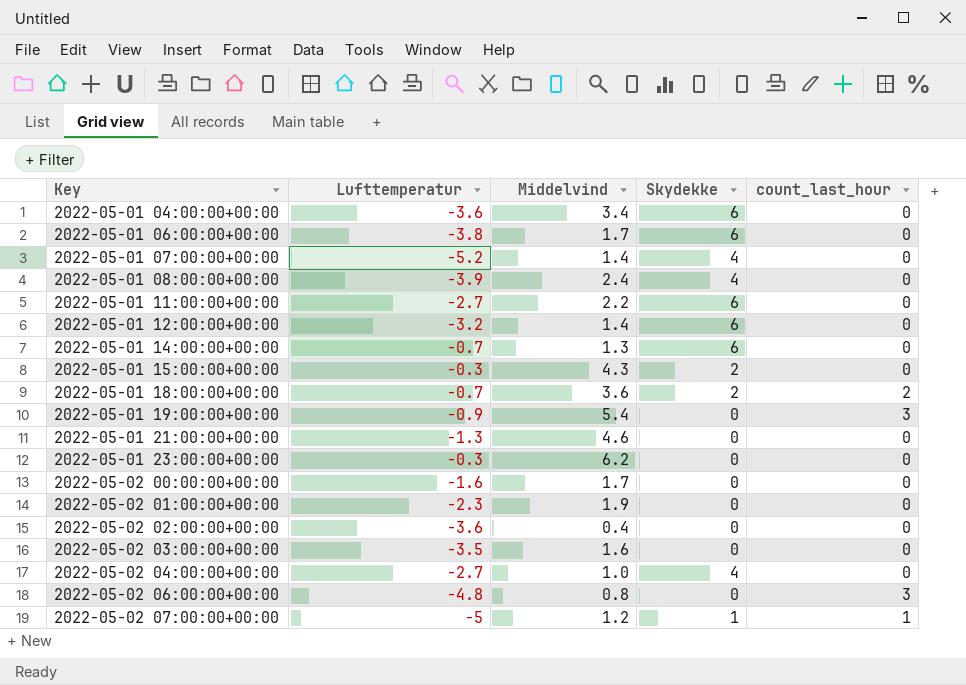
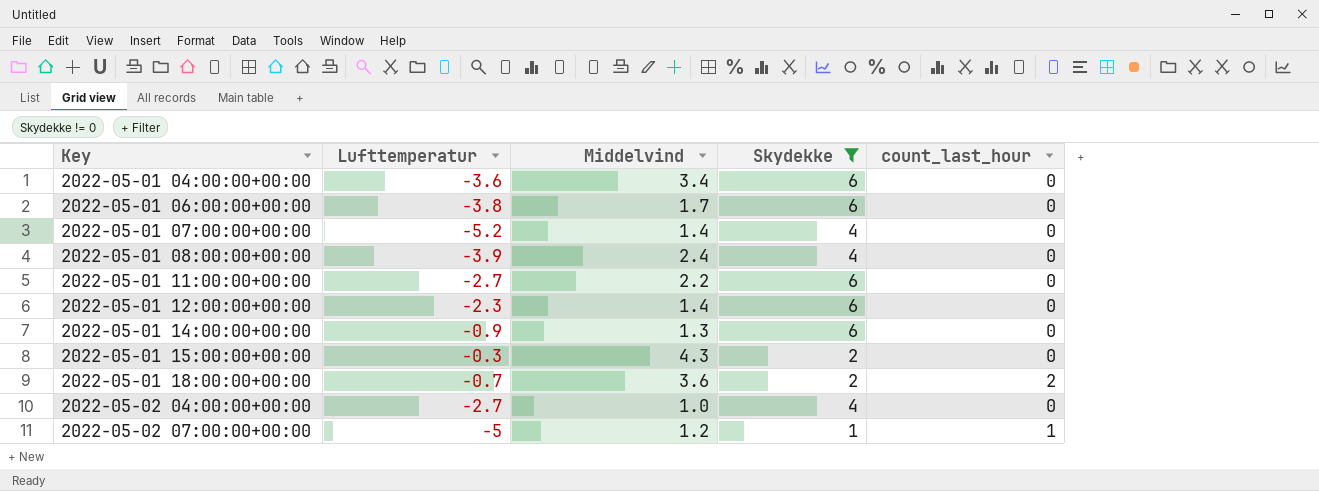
filter: none -> Skydekke != 0
2022-05-01 12:00:00+00:00 | Lufttemperatur: -3.2 -> -2.3
2022-05-01 14:00:00+00:00 | Lufttemperatur: -0.7 -> -0.9

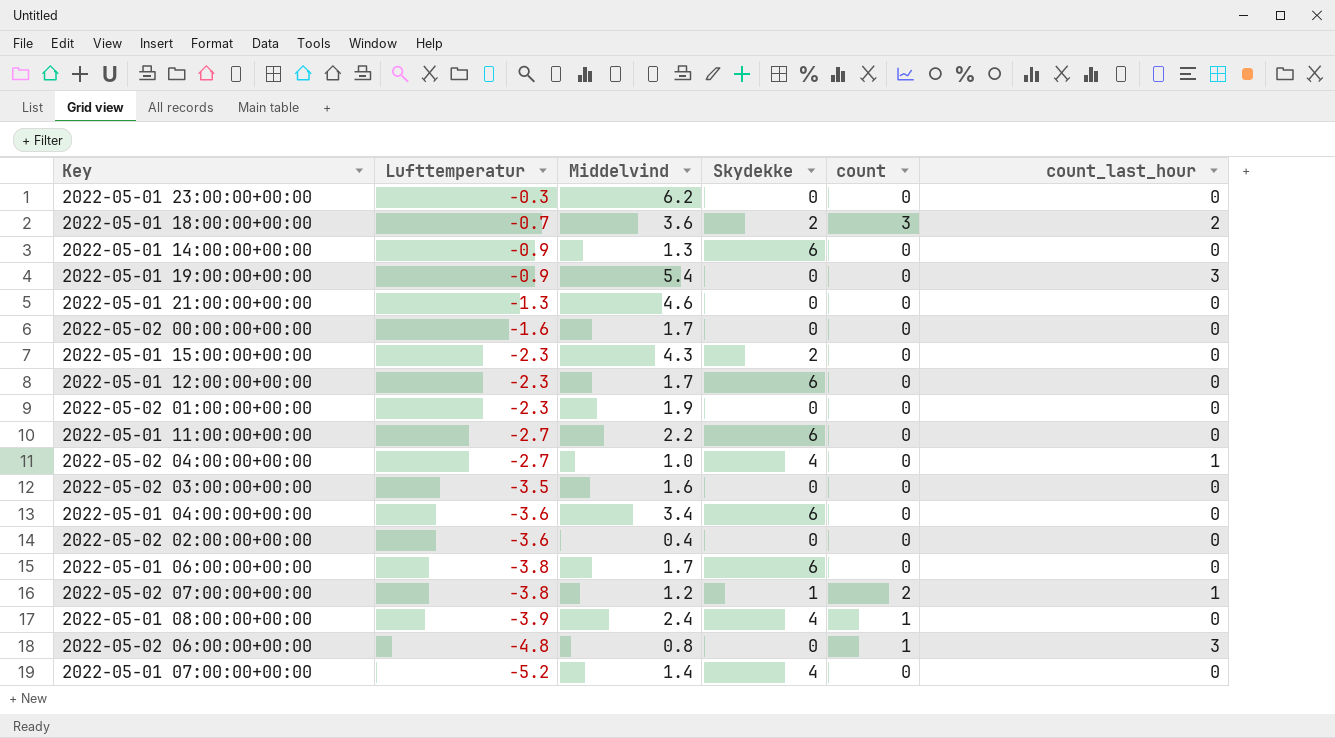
filter: Skydekke != 0 -> none
row order: Key ascending -> Lufttemperatur descending
column count | position: none -> 5
2022-05-01 15:00:00+00:00 | Lufttemperatur: -0.3 -> -2.3
2022-05-01 12:00:00+00:00 | Middelvind: 1.4 -> 1.7
2022-05-02 04:00:00+00:00 | count_last_hour: 0 -> 1
2022-05-02 07:00:00+00:00 | Lufttemperatur: -5 -> -3.8

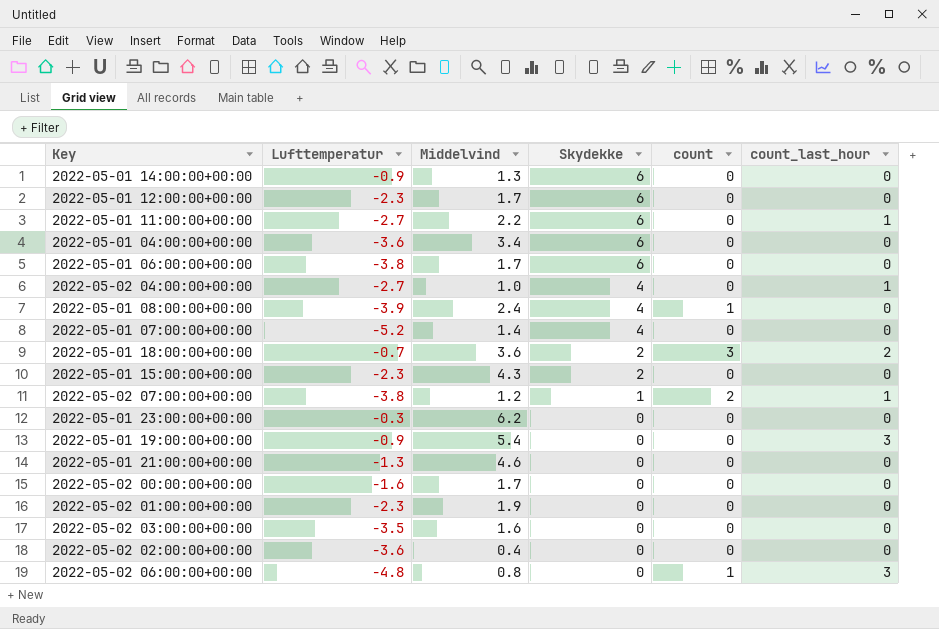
row order: Lufttemperatur descending -> Skydekke descending
2022-05-01 11:00:00+00:00 | count_last_hour: 0 -> 1

